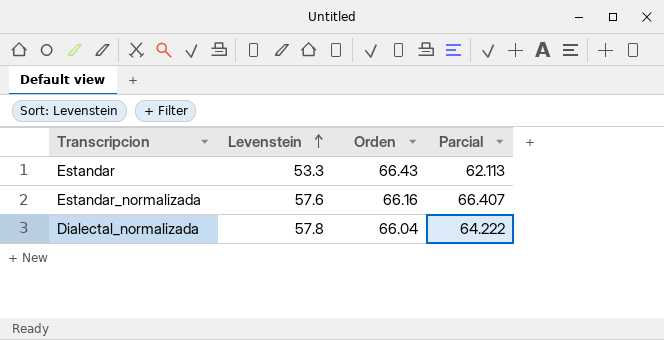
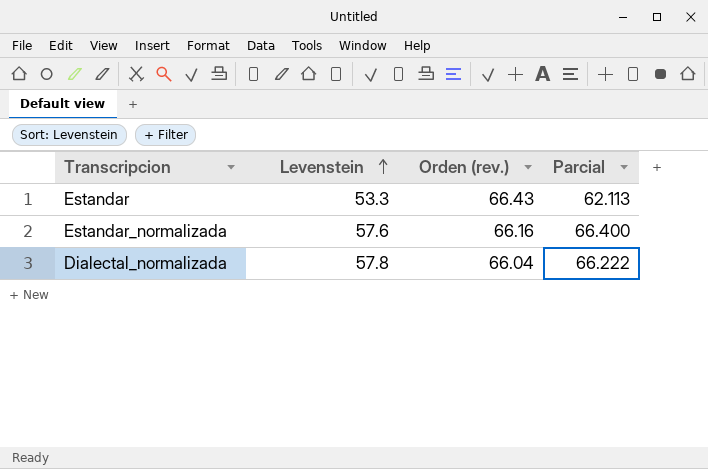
column name: Orden -> Orden (rev.)
Estandar_normalizada | Parcial: 66.407 -> 66.400
Dialectal_normalizada | Parcial: 64.222 -> 66.222

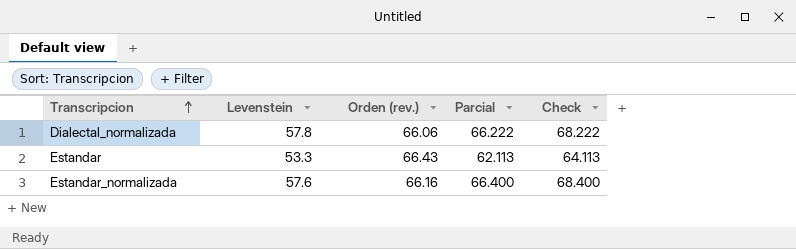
row order: Levenstein ascending -> Transcripcion ascending
column Check | formula: none -> [Parcial] + 2
Dialectal_normalizada | Orden (rev.): 66.04 -> 66.06

